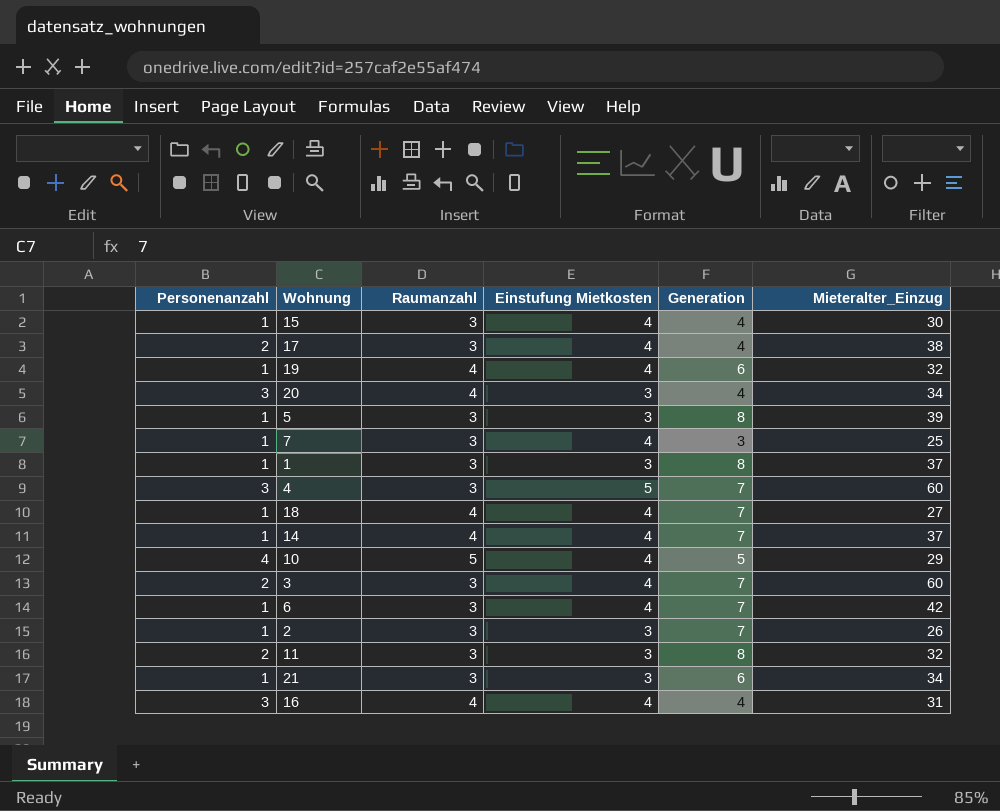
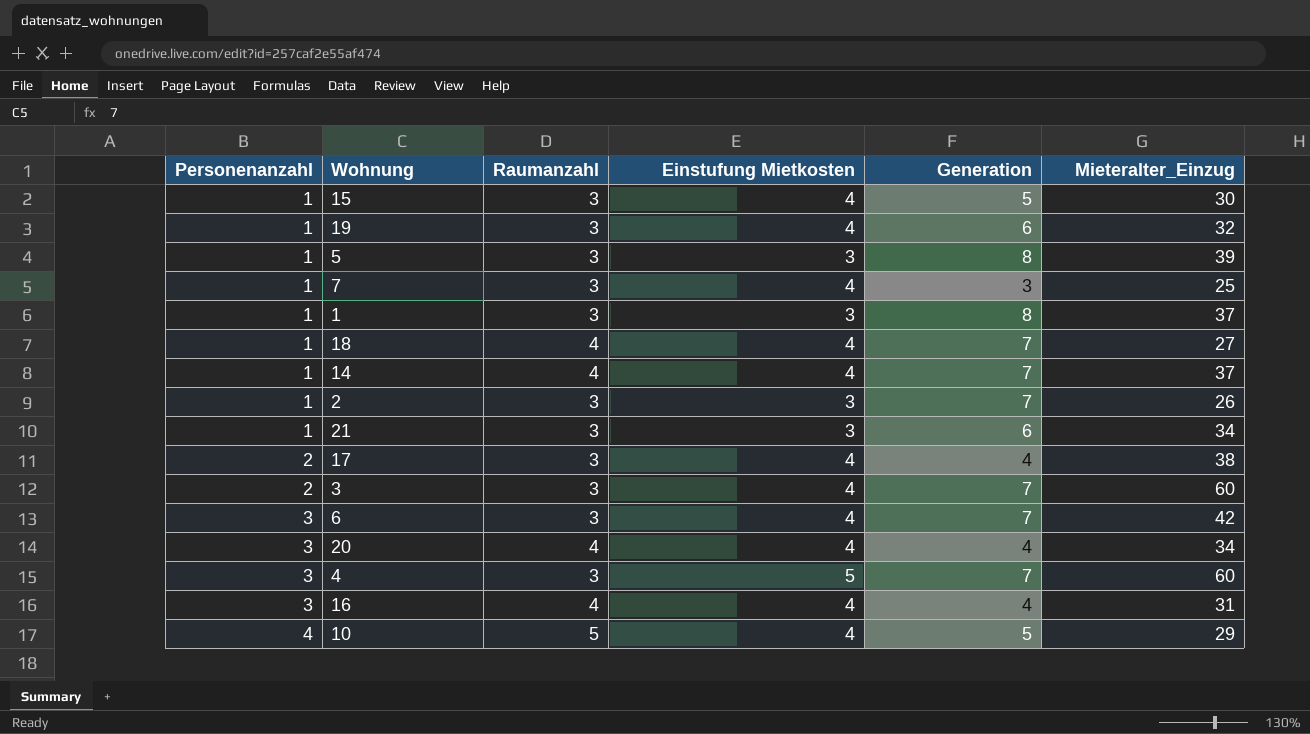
row order: none -> Personenanzahl ascending
row 11: 2 | 3 | 3 | 8 | 32 -> none
15 | Generation: 4 -> 5
19 | Raumanzahl: 4 -> 3
6 | Personenanzahl: 1 -> 3
20 | Einstufung Mietkosten: 3 -> 4

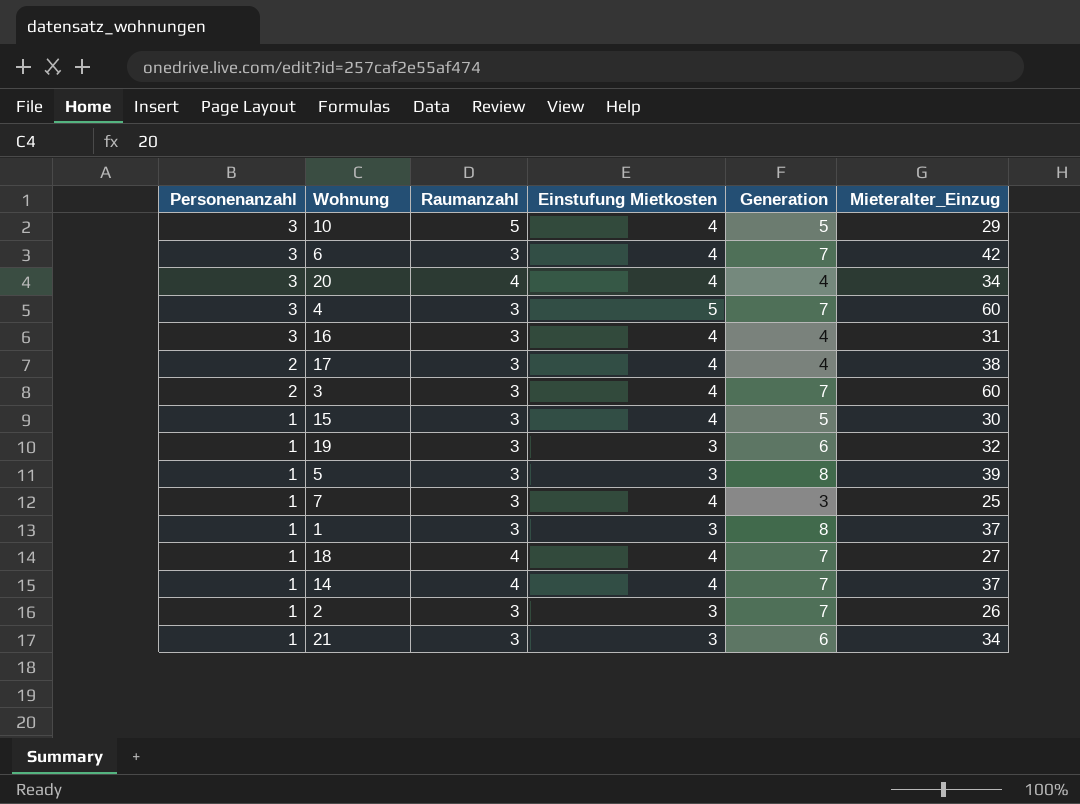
row order: Personenanzahl ascending -> Personenanzahl descending
10 | Personenanzahl: 4 -> 3
16 | Raumanzahl: 4 -> 3
19 | Einstufung Mietkosten: 4 -> 3

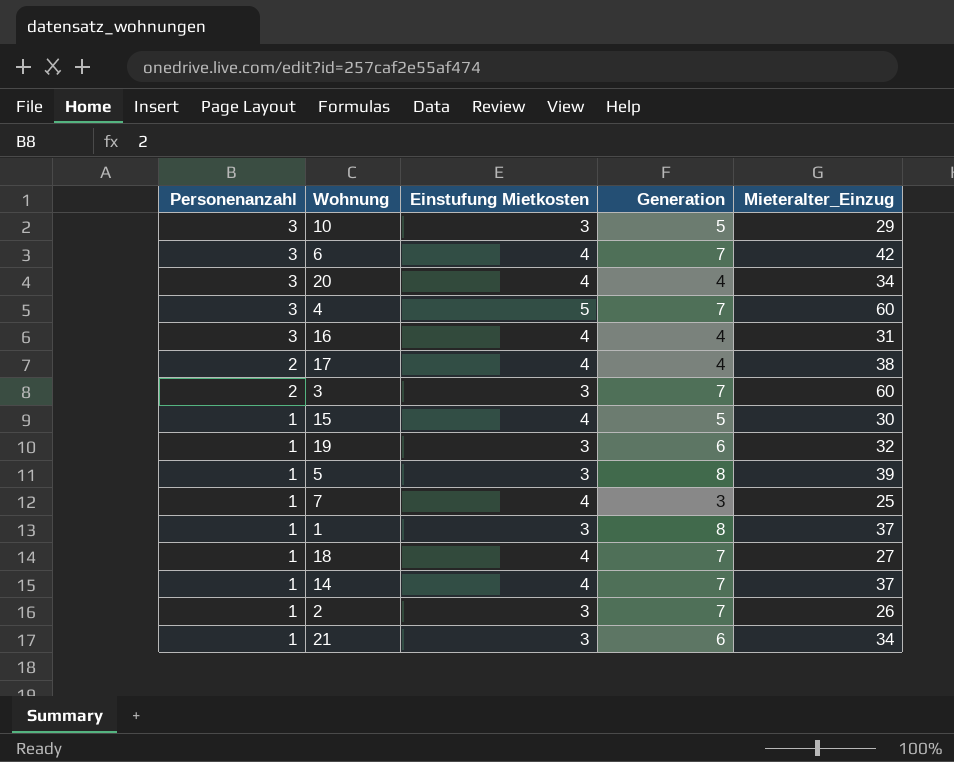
column Raumanzahl | position: 3 -> none
10 | Einstufung Mietkosten: 4 -> 3
3 | Einstufung Mietkosten: 4 -> 3

